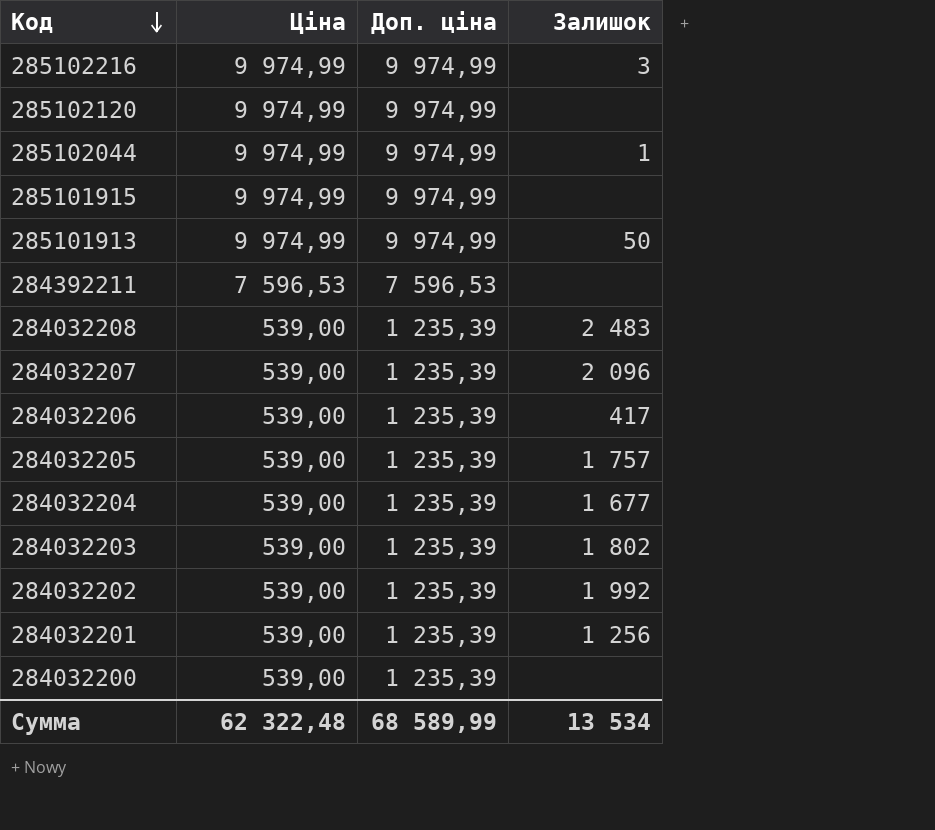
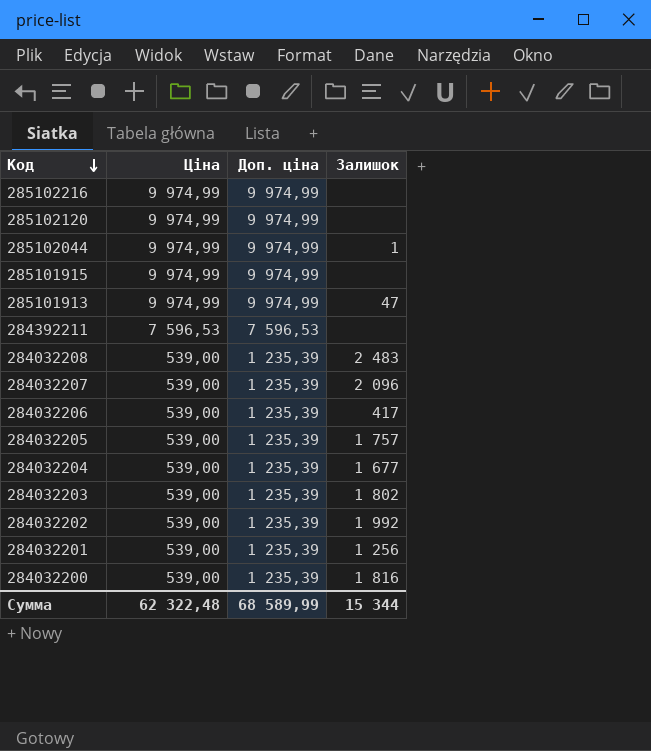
285102216 | Залишок: 3 -> none
285101913 | Залишок: 50 -> 47
284032200 | Залишок: none -> 1 816
Сумма | Залишок: 13 534 -> 15 344

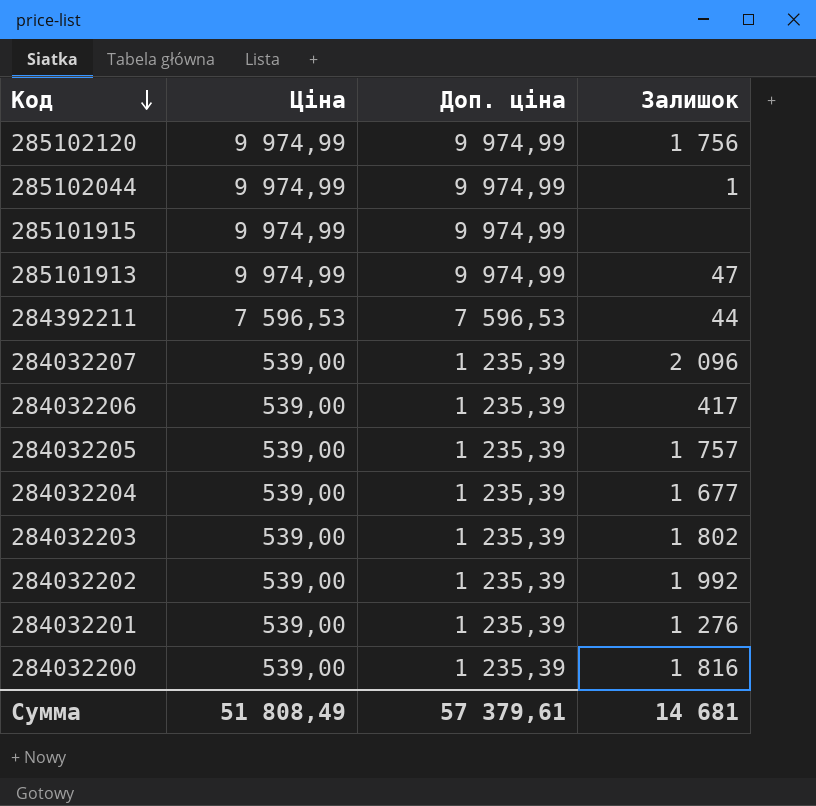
row 285102216: 9 974,99 | 9 974,99 | none -> none
row 284032208: 539,00 | 1 235,39 | 2 483 -> none
285102120 | Залишок: none -> 1 756
284392211 | Залишок: none -> 44
284032201 | Залишок: 1 256 -> 1 276
Сумма | Ціна: 62 322,48 -> 51 808,49
Сумма | Доп. ціна: 68 589,99 -> 57 379,61
Сумма | Залишок: 15 344 -> 14 681

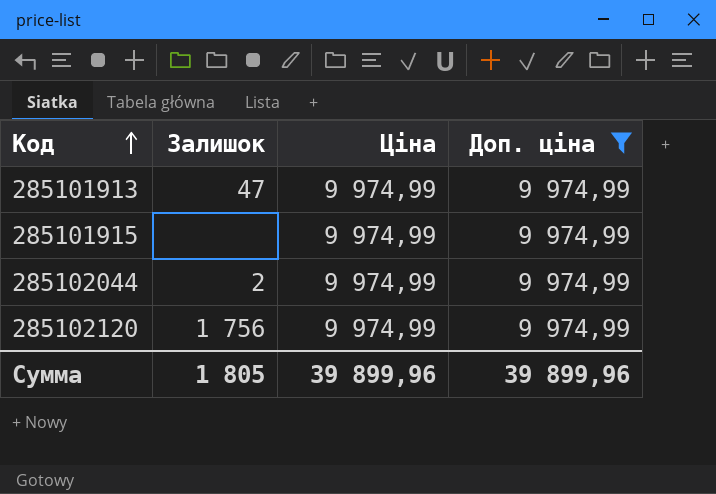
filter: none -> Доп. ціна = 9 974,99
row order: Код descending -> Код ascending
column Залишок | position: 4 -> 2
285102044 | Залишок: 1 -> 2
Сумма | Залишок: 14 681 -> 1 805
Сумма | Ціна: 51 808,49 -> 39 899,96
Сумма | Доп. ціна: 57 379,61 -> 39 899,96

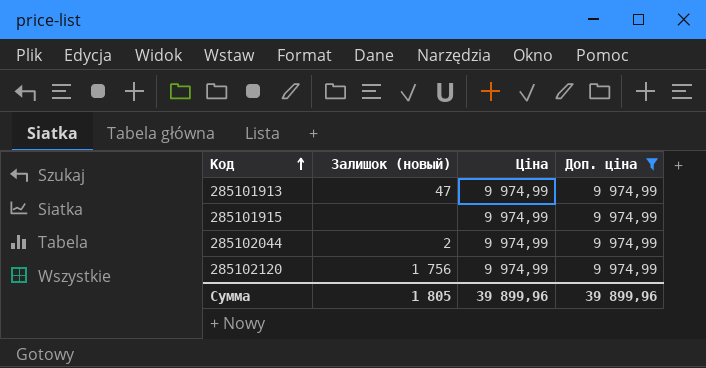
column name: Залишок -> Залишок (новый)

